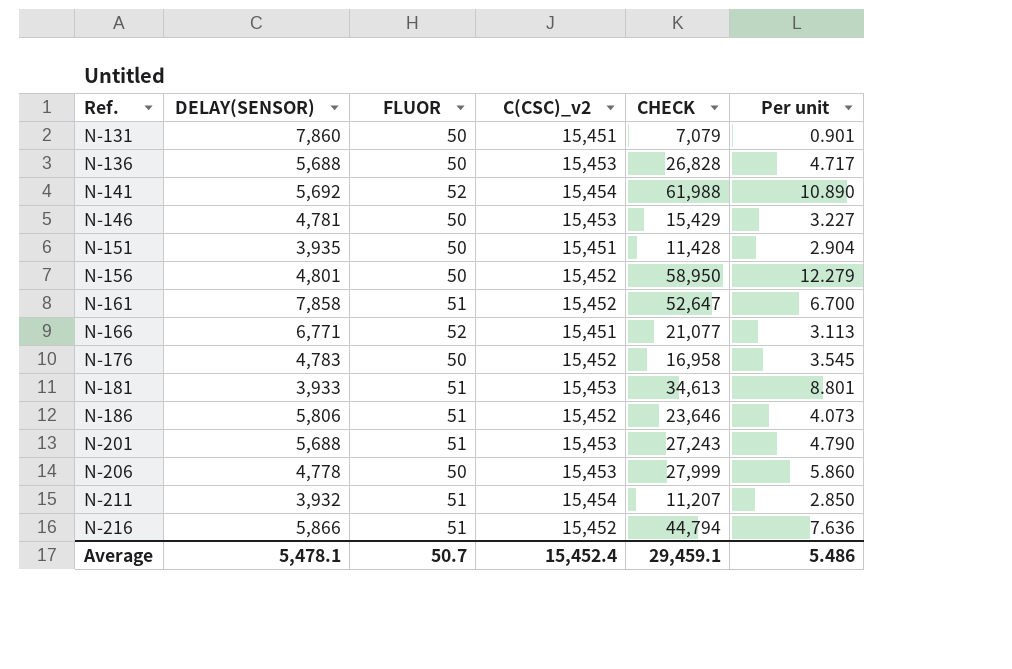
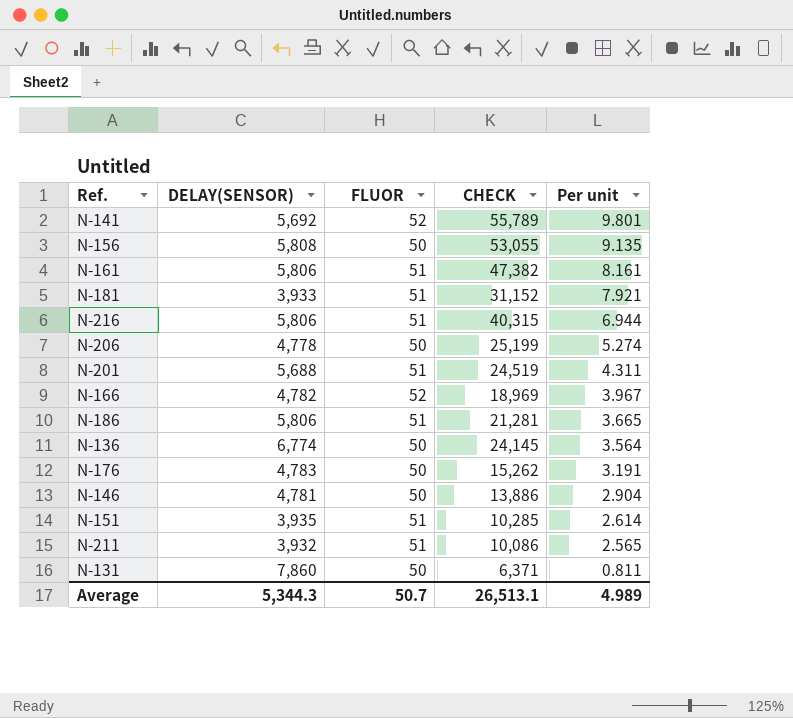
row order: Ref. ascending -> Per unit descending
column C(CSC)_v2 | position: 4 -> none
N-141 | CHECK: 61,988 -> 55,789
N-141 | Per unit: 10.890 -> 9.801
N-156 | DELAY(SENSOR): 4,801 -> 5,808
N-156 | CHECK: 58,950 -> 53,055
N-156 | Per unit: 12.279 -> 9.135
N-161 | DELAY(SENSOR): 7,858 -> 5,806
N-161 | CHECK: 52,647 -> 47,382
N-161 | Per unit: 6.700 -> 8.161
N-181 | CHECK: 34,613 -> 31,152
N-181 | Per unit: 8.801 -> 7.921
N-216 | DELAY(SENSOR): 5,866 -> 5,806
N-216 | CHECK: 44,794 -> 40,315
N-216 | Per unit: 7.636 -> 6.944
N-206 | CHECK: 27,999 -> 25,199
N-206 | Per unit: 5.860 -> 5.274
N-201 | CHECK: 27,243 -> 24,519
N-201 | Per unit: 4.790 -> 4.311
N-166 | DELAY(SENSOR): 6,771 -> 4,782
N-166 | CHECK: 21,077 -> 18,969
N-166 | Per unit: 3.113 -> 3.967
N-186 | CHECK: 23,646 -> 21,281
N-186 | Per unit: 4.073 -> 3.665
N-136 | DELAY(SENSOR): 5,688 -> 6,774
N-136 | CHECK: 26,828 -> 24,145
N-136 | Per unit: 4.717 -> 3.564
N-176 | CHECK: 16,958 -> 15,262
N-176 | Per unit: 3.545 -> 3.191
N-146 | CHECK: 15,429 -> 13,886
N-146 | Per unit: 3.227 -> 2.904
N-151 | FLUOR: 50 -> 51
N-151 | CHECK: 11,428 -> 10,285
N-151 | Per unit: 2.904 -> 2.614
N-211 | CHECK: 11,207 -> 10,086
N-211 | Per unit: 2.850 -> 2.565
N-131 | CHECK: 7,079 -> 6,371
N-131 | Per unit: 0.901 -> 0.811
Average | DELAY(SENSOR): 5,478.1 -> 5,344.3
Average | CHECK: 29,459.1 -> 26,513.1
Average | Per unit: 5.486 -> 4.989

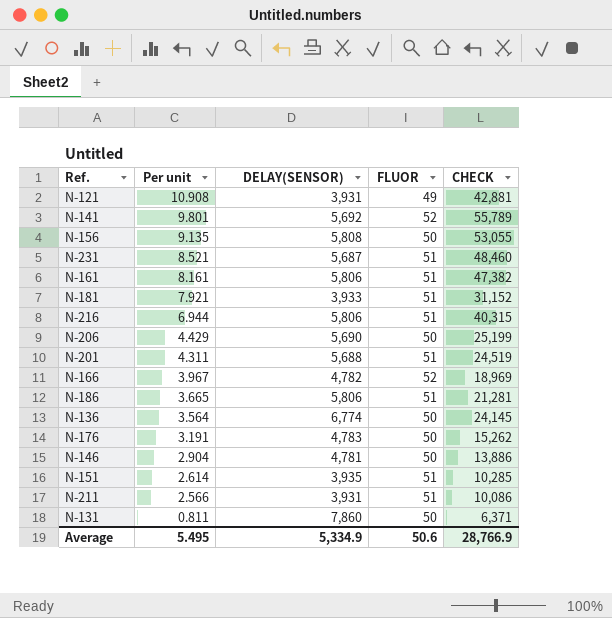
column Per unit | position: 5 -> 2
row N-121: none -> 10.908 | 3,931 | 49 | 42,881
row N-231: none -> 8.521 | 5,687 | 51 | 48,460
N-206 | Per unit: 5.274 -> 4.429
N-206 | DELAY(SENSOR): 4,778 -> 5,690
N-211 | Per unit: 2.565 -> 2.566
N-211 | DELAY(SENSOR): 3,932 -> 3,931
Average | Per unit: 4.989 -> 5.495
Average | DELAY(SENSOR): 5,344.3 -> 5,334.9
Average | FLUOR: 50.7 -> 50.6
Average | CHECK: 26,513.1 -> 28,766.9

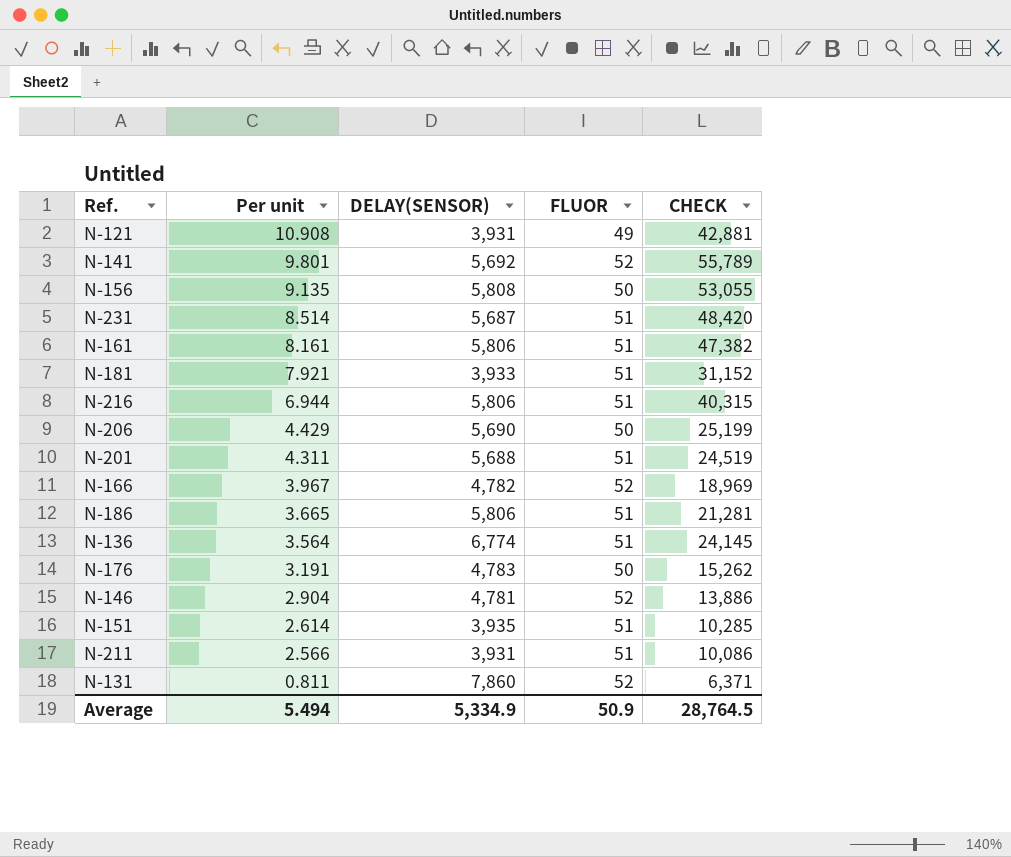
N-231 | Per unit: 8.521 -> 8.514
N-231 | CHECK: 48,460 -> 48,420
N-136 | FLUOR: 50 -> 51
N-146 | FLUOR: 50 -> 52
N-131 | FLUOR: 50 -> 52
Average | Per unit: 5.495 -> 5.494
Average | FLUOR: 50.6 -> 50.9
Average | CHECK: 28,766.9 -> 28,764.5

